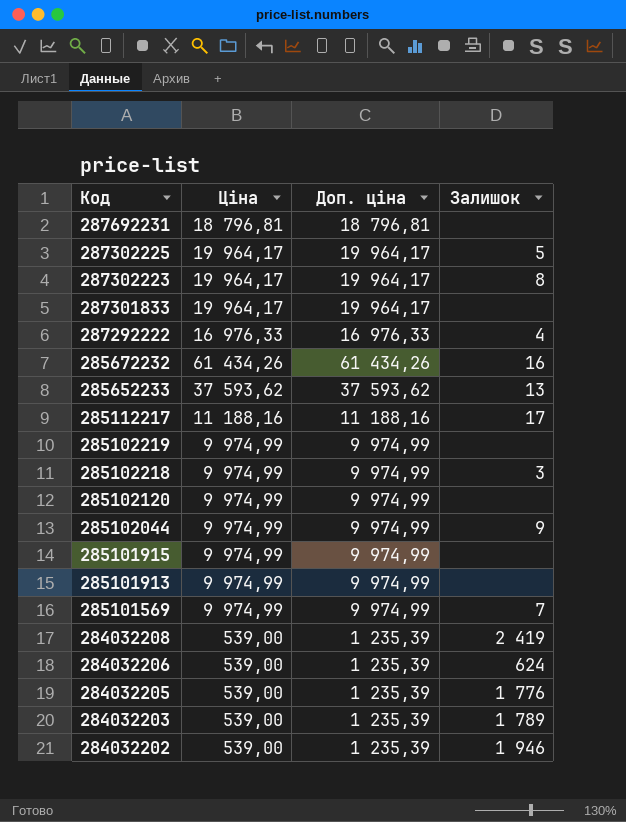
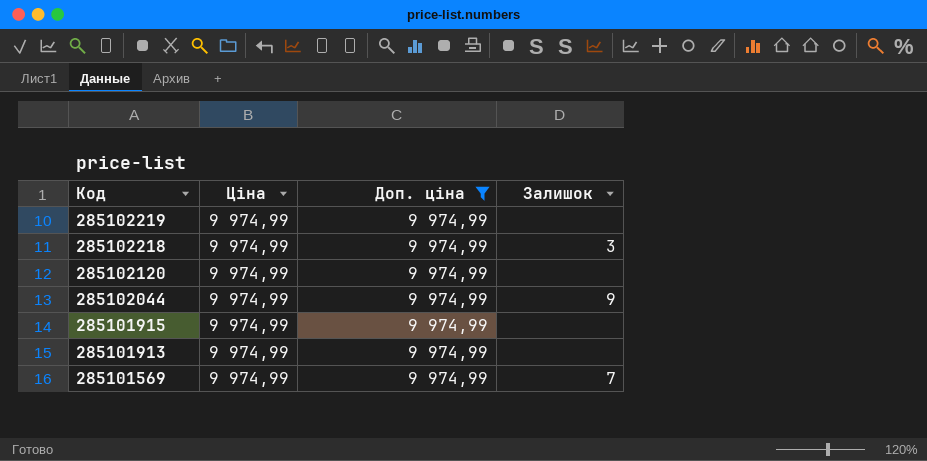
filter: none -> Доп. ціна = 9 974,99

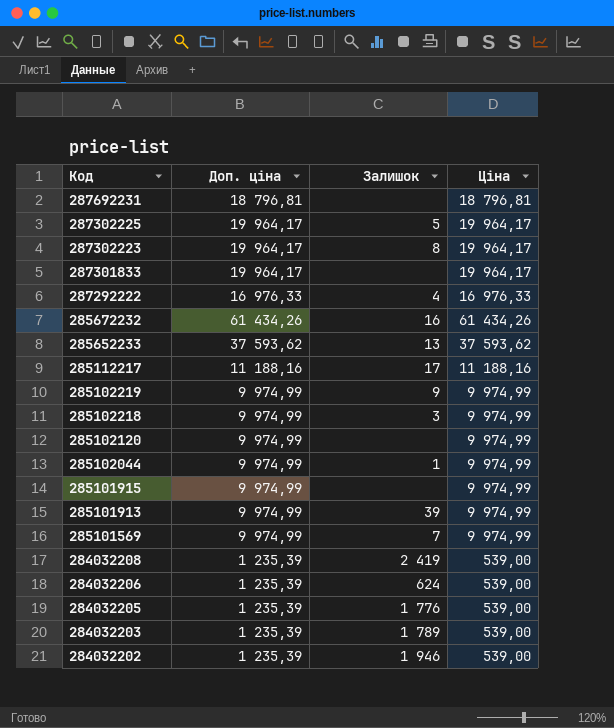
filter: Доп. ціна = 9 974,99 -> none
column Ціна | position: 2 -> 4
285102219 | Залишок: none -> 9
285102044 | Залишок: 9 -> 1
285101913 | Залишок: none -> 39

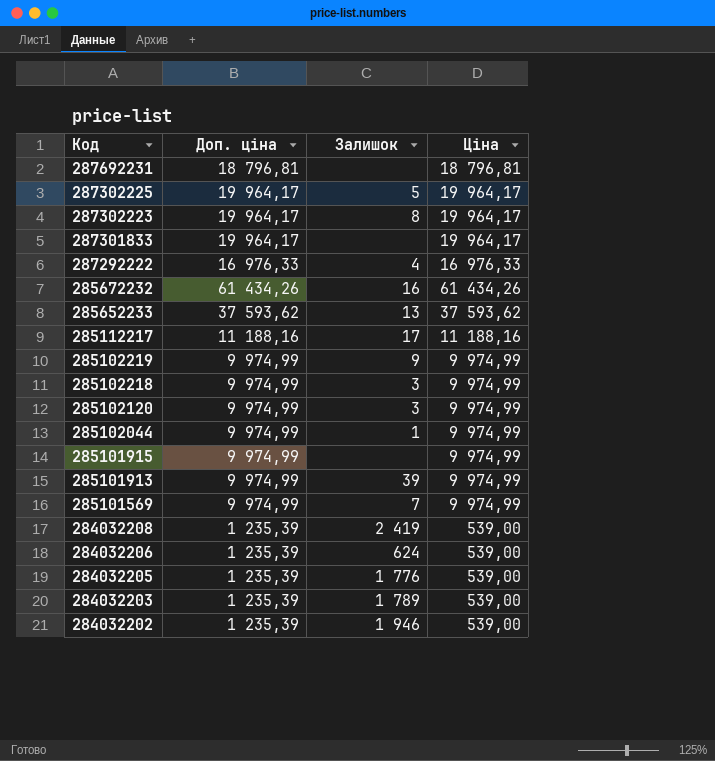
285102120 | Залишок: none -> 3

